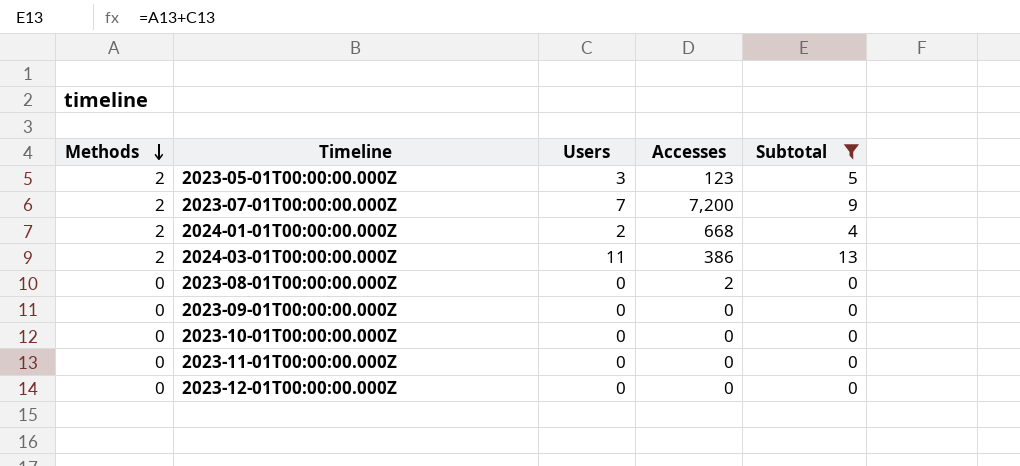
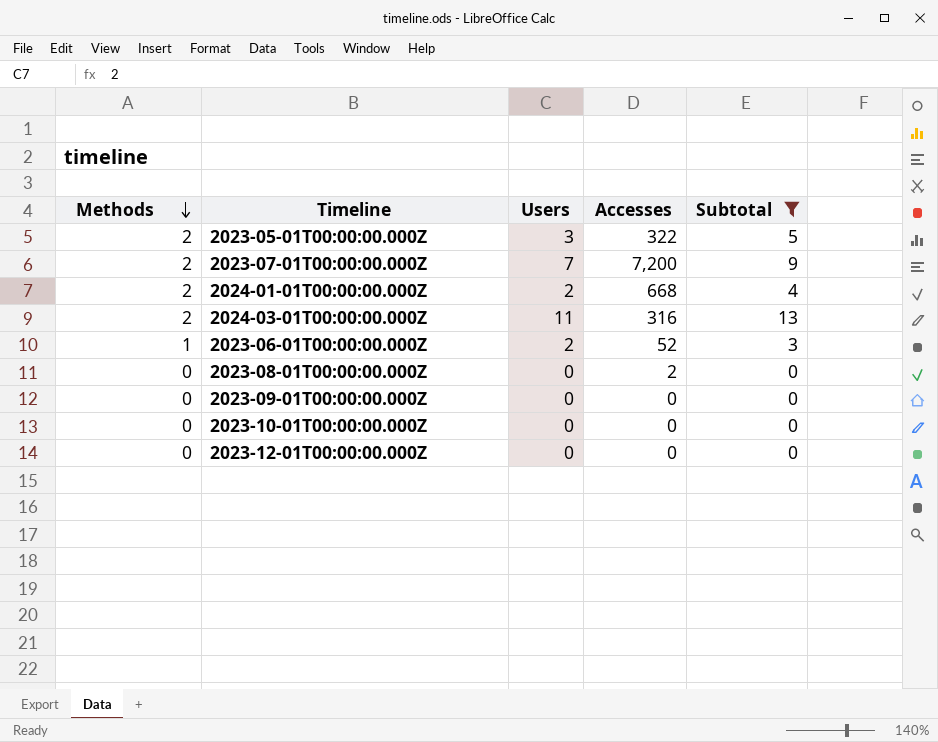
row 2023-11-01T00:00:00.000Z: 0 | 0 | 0 | 0 -> none
2023-05-01T00:00:00.000Z | Accesses: 123 -> 322
2024-03-01T00:00:00.000Z | Accesses: 386 -> 316
row 2023-06-01T00:00:00.000Z: none -> 1 | 2 | 52 | 3

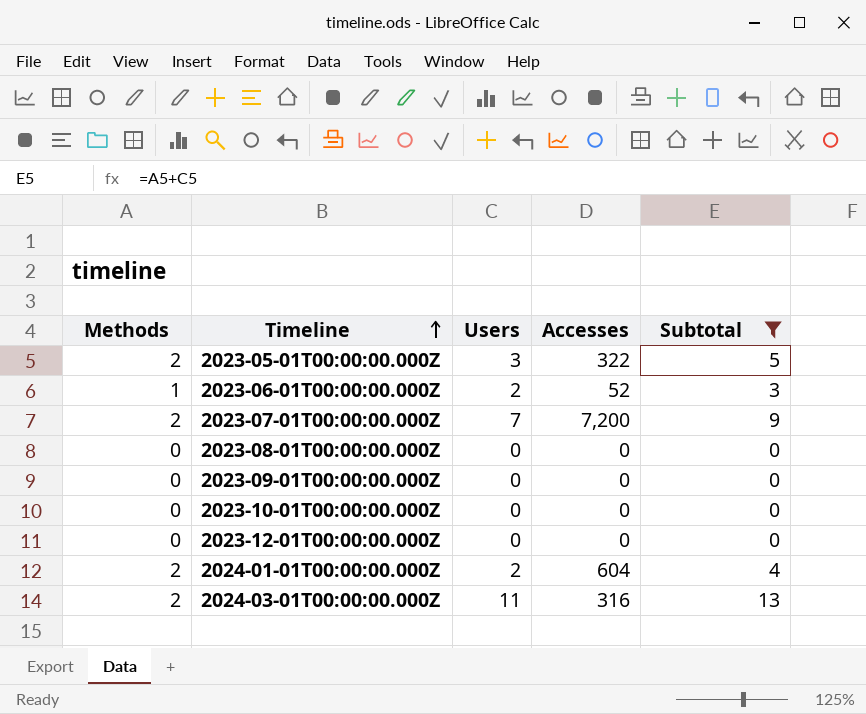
row order: Methods descending -> Timeline ascending
2023-08-01T00:00:00.000Z | Accesses: 2 -> 0
2024-01-01T00:00:00.000Z | Accesses: 668 -> 604

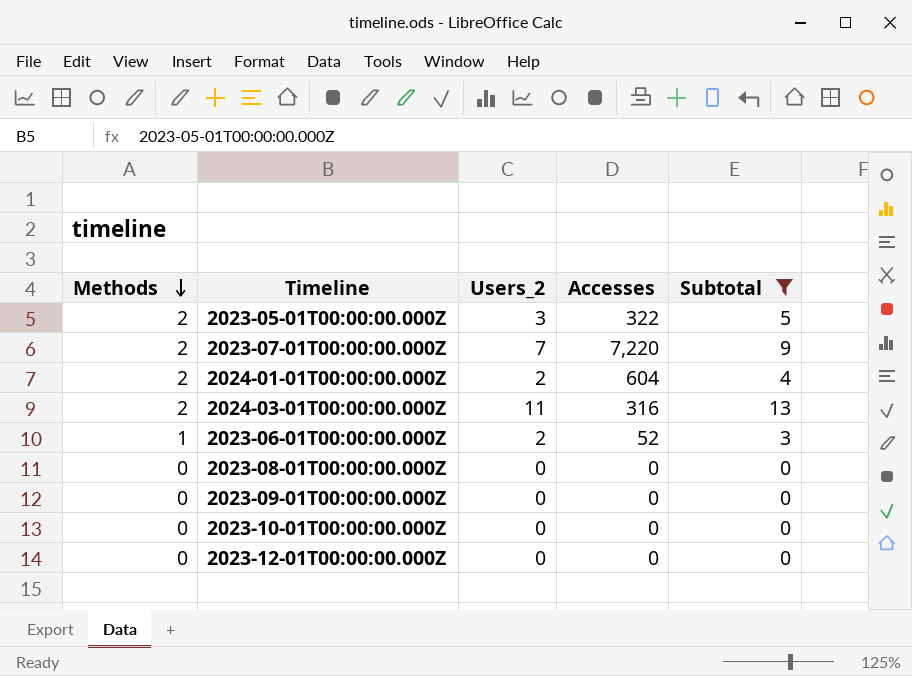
row order: Timeline ascending -> Methods descending
column name: Users -> Users_2
2023-07-01T00:00:00.000Z | Accesses: 7,200 -> 7,220

